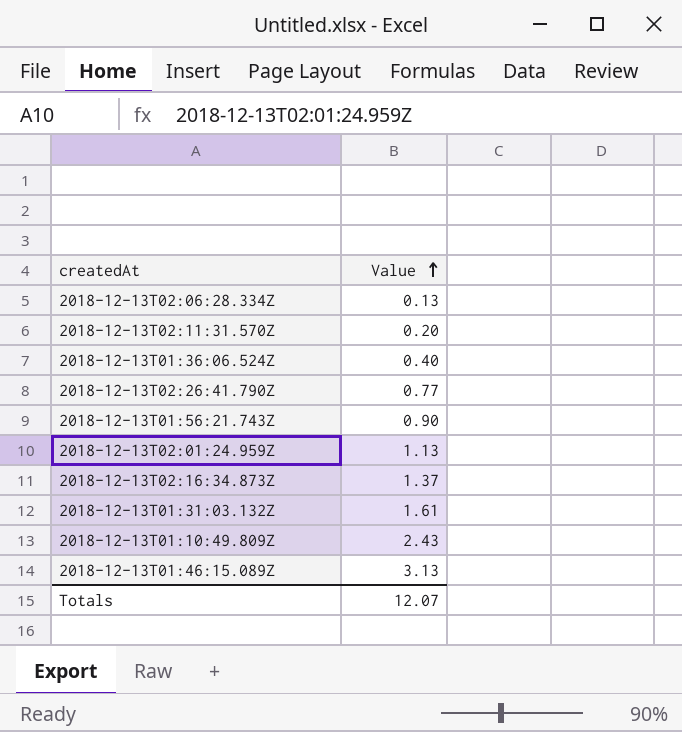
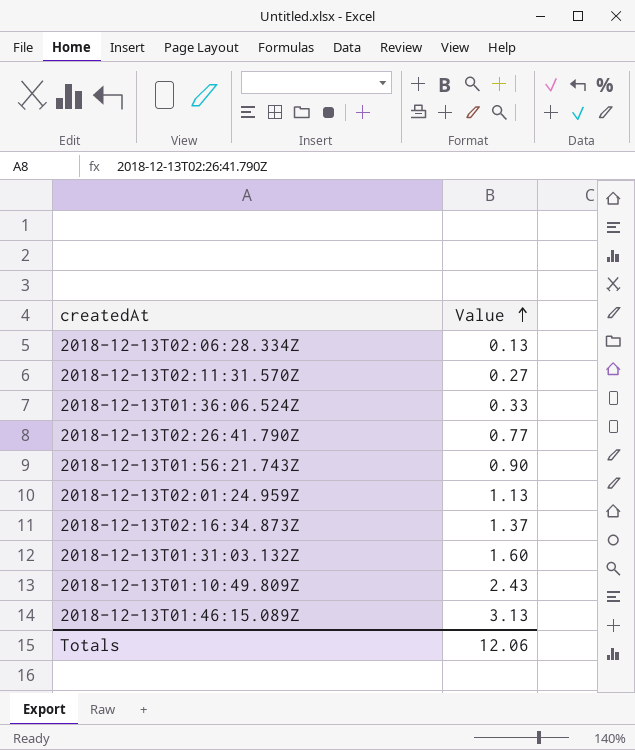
2018-12-13T02:11:31.570Z | Value: 0.20 -> 0.27
2018-12-13T01:36:06.524Z | Value: 0.40 -> 0.33
2018-12-13T01:31:03.132Z | Value: 1.61 -> 1.60
Totals | Value: 12.07 -> 12.06

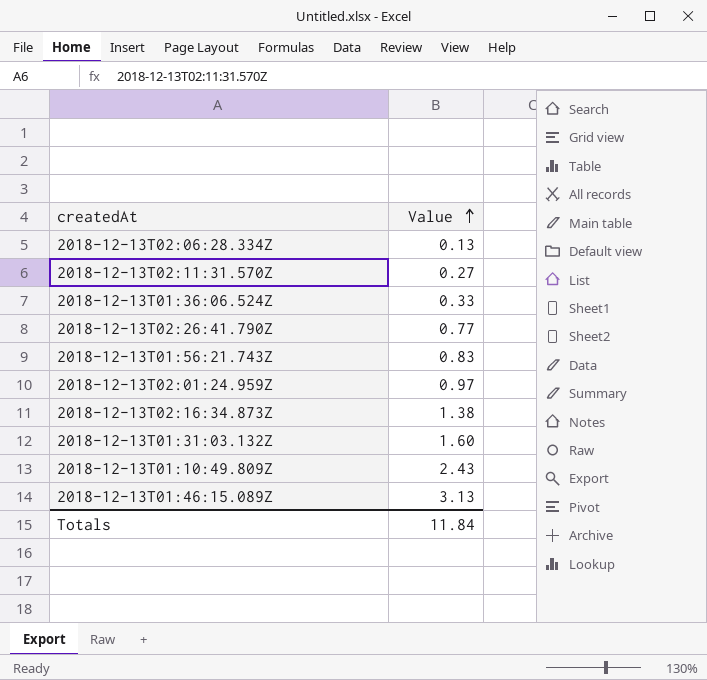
2018-12-13T01:56:21.743Z | Value: 0.90 -> 0.83
2018-12-13T02:01:24.959Z | Value: 1.13 -> 0.97
2018-12-13T02:16:34.873Z | Value: 1.37 -> 1.38
Totals | Value: 12.06 -> 11.84

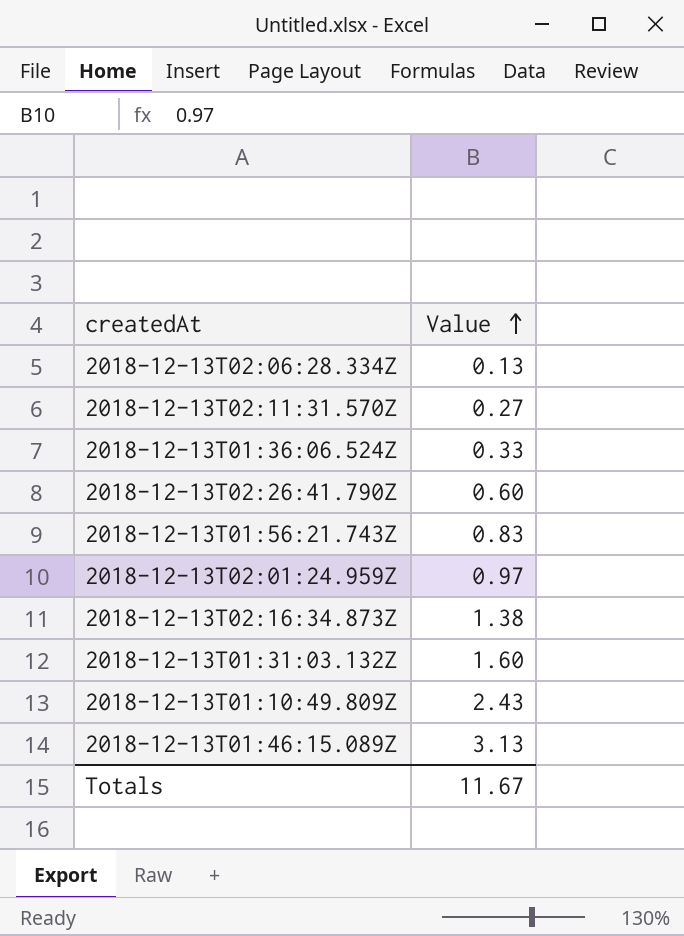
2018-12-13T02:26:41.790Z | Value: 0.77 -> 0.60
Totals | Value: 11.84 -> 11.67

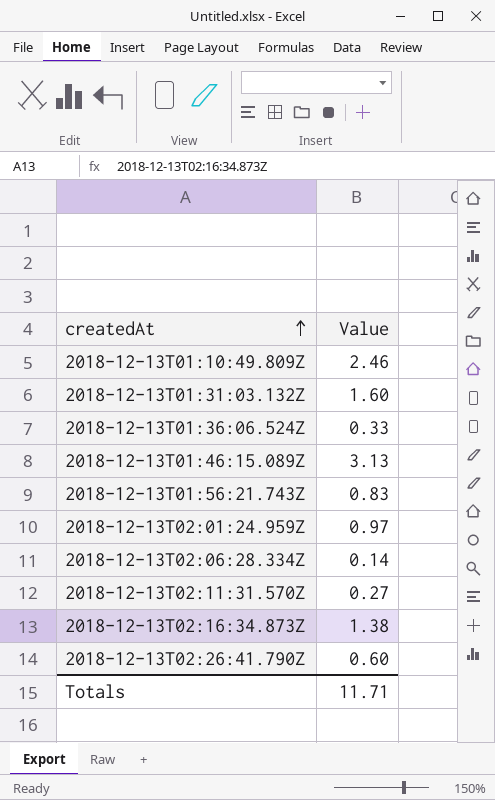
row order: Value ascending -> createdAt ascending
2018-12-13T01:10:49.809Z | Value: 2.43 -> 2.46
2018-12-13T02:06:28.334Z | Value: 0.13 -> 0.14
Totals | Value: 11.67 -> 11.71

